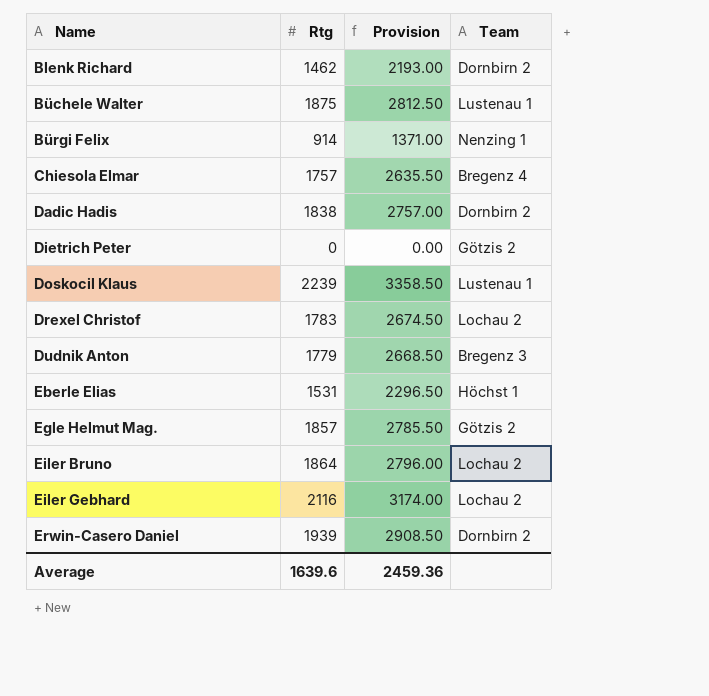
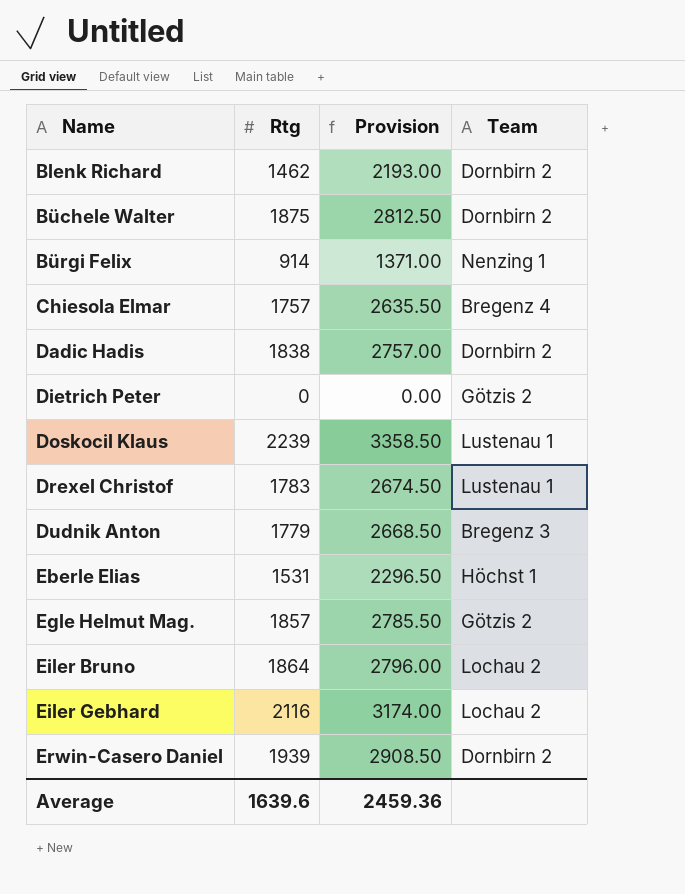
Büchele Walter | Team: Lustenau 1 -> Dornbirn 2
Drexel Christof | Team: Lochau 2 -> Lustenau 1

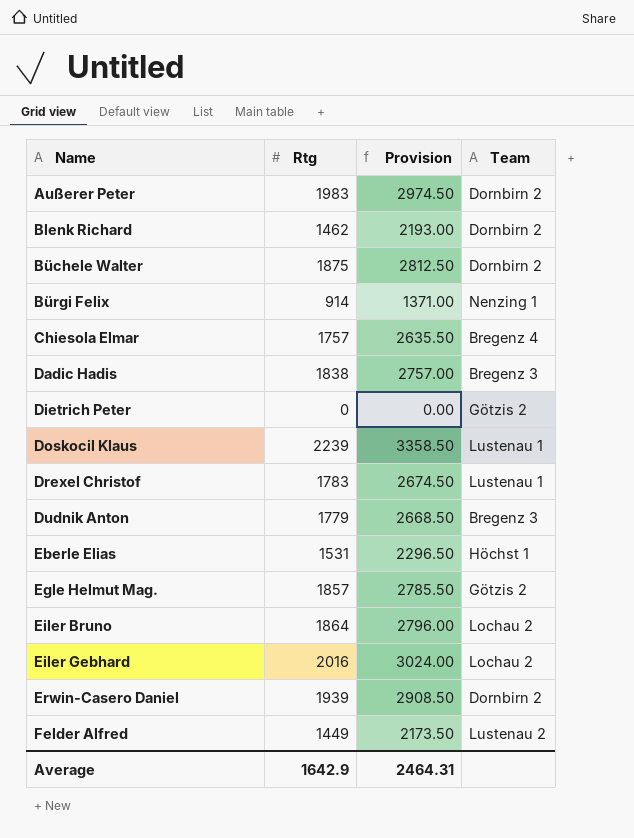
row Außerer Peter: none -> 1983 | 2974.50 | Dornbirn 2
Dadic Hadis | Team: Dornbirn 2 -> Bregenz 3
Eiler Gebhard | Rtg: 2116 -> 2016
Eiler Gebhard | Provision: 3174.00 -> 3024.00
row Felder Alfred: none -> 1449 | 2173.50 | Lustenau 2
Average | Rtg: 1639.6 -> 1642.9
Average | Provision: 2459.36 -> 2464.31

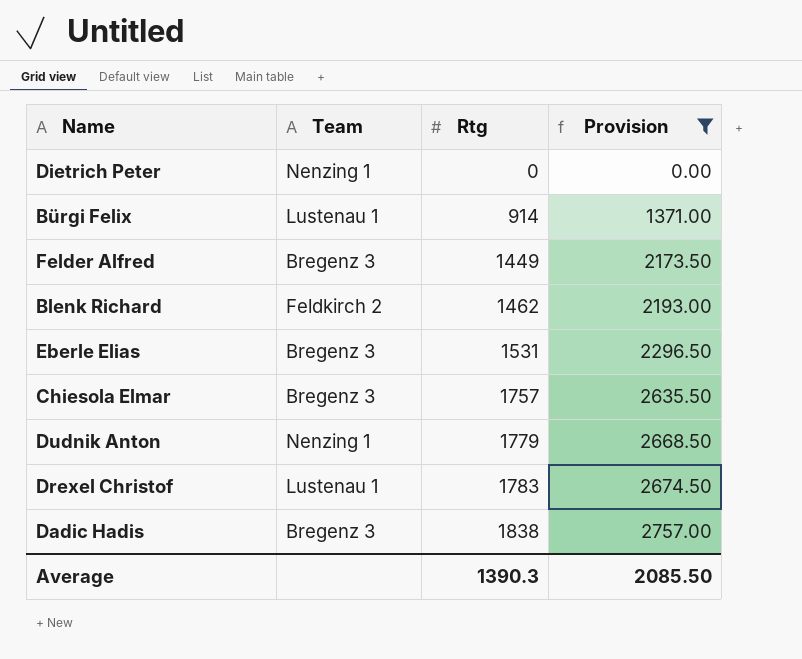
filter: none -> Provision <= 2757.00
row order: Name ascending -> Rtg ascending
column Team | position: 4 -> 2
Dietrich Peter | Team: Götzis 2 -> Nenzing 1
Bürgi Felix | Team: Nenzing 1 -> Lustenau 1
Felder Alfred | Team: Lustenau 2 -> Bregenz 3
Blenk Richard | Team: Dornbirn 2 -> Feldkirch 2
Eberle Elias | Team: Höchst 1 -> Bregenz 3
Chiesola Elmar | Team: Bregenz 4 -> Bregenz 3
Dudnik Anton | Team: Bregenz 3 -> Nenzing 1
Average | Rtg: 1642.9 -> 1390.3
Average | Provision: 2464.31 -> 2085.50

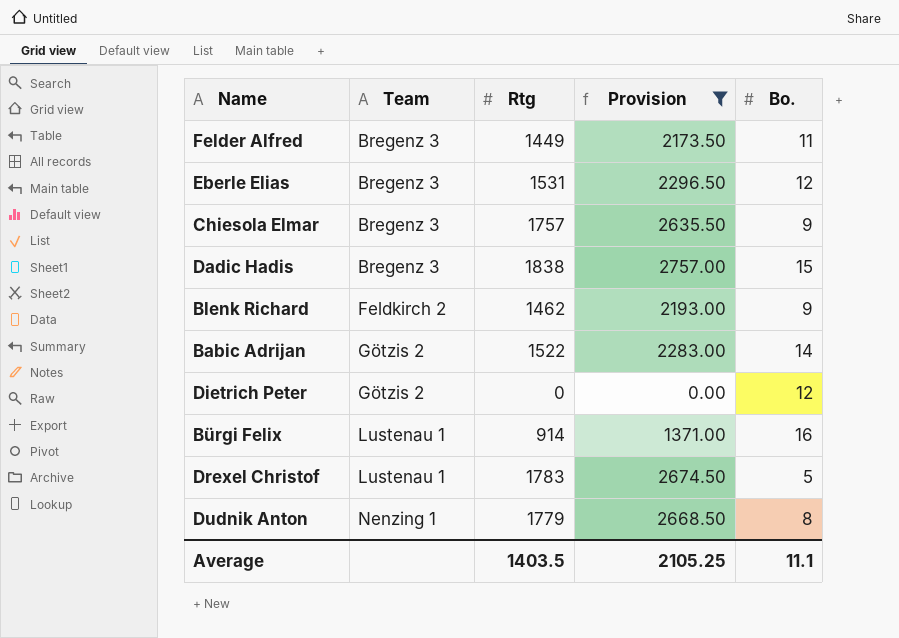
row order: Rtg ascending -> Team ascending
column Bo. | position: none -> 5
row Babic Adrijan: none -> Götzis 2 | 1522 | 2283.00 | 14
Dietrich Peter | Team: Nenzing 1 -> Götzis 2
Average | Rtg: 1390.3 -> 1403.5
Average | Provision: 2085.50 -> 2105.25

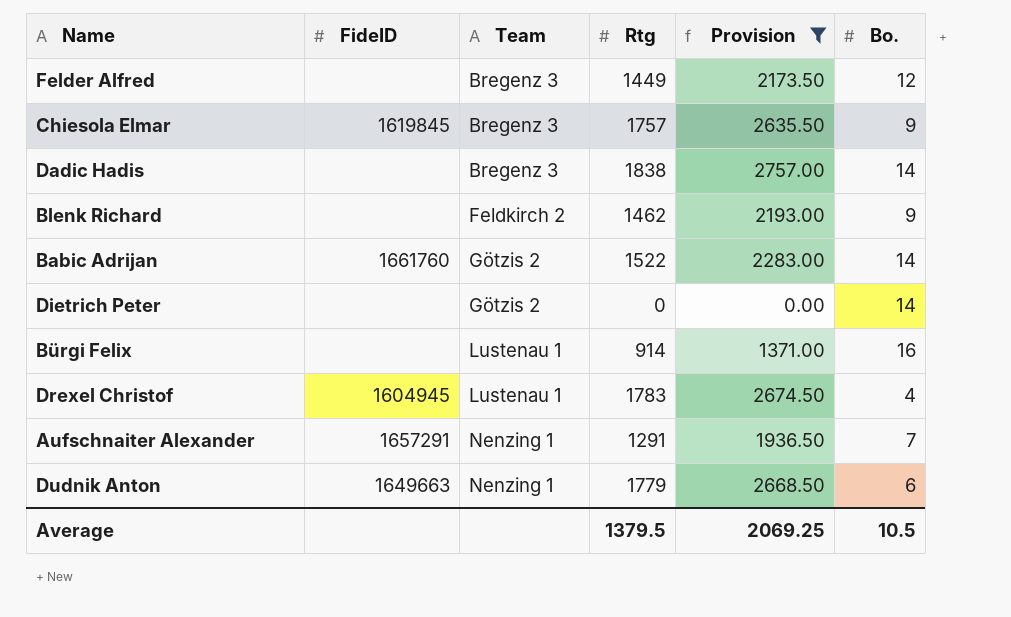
column FideID | position: none -> 2
row Eberle Elias: Bregenz 3 | 1531 | 2296.50 | 12 -> none
Felder Alfred | Bo.: 11 -> 12
Dadic Hadis | Bo.: 15 -> 14
Dietrich Peter | Bo.: 12 -> 14
Drexel Christof | Bo.: 5 -> 4
row Aufschnaiter Alexander: none -> 1657291 | Nenzing 1 | 1291 | 1936.50 | 7
Dudnik Anton | Bo.: 8 -> 6
Average | Rtg: 1403.5 -> 1379.5
Average | Provision: 2105.25 -> 2069.25
Average | Bo.: 11.1 -> 10.5

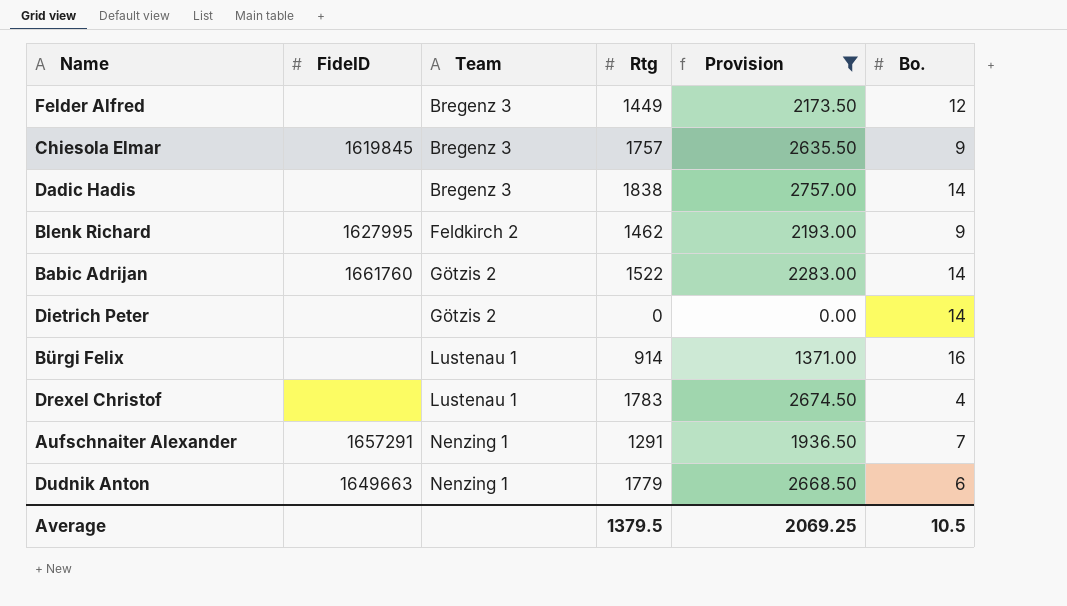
Blenk Richard | FideID: none -> 1627995
Drexel Christof | FideID: 1604945 -> none

